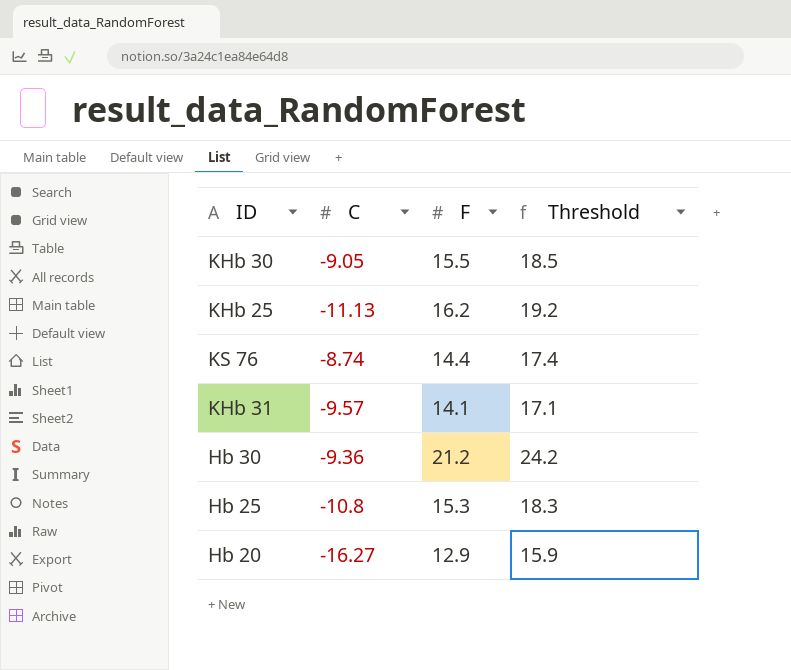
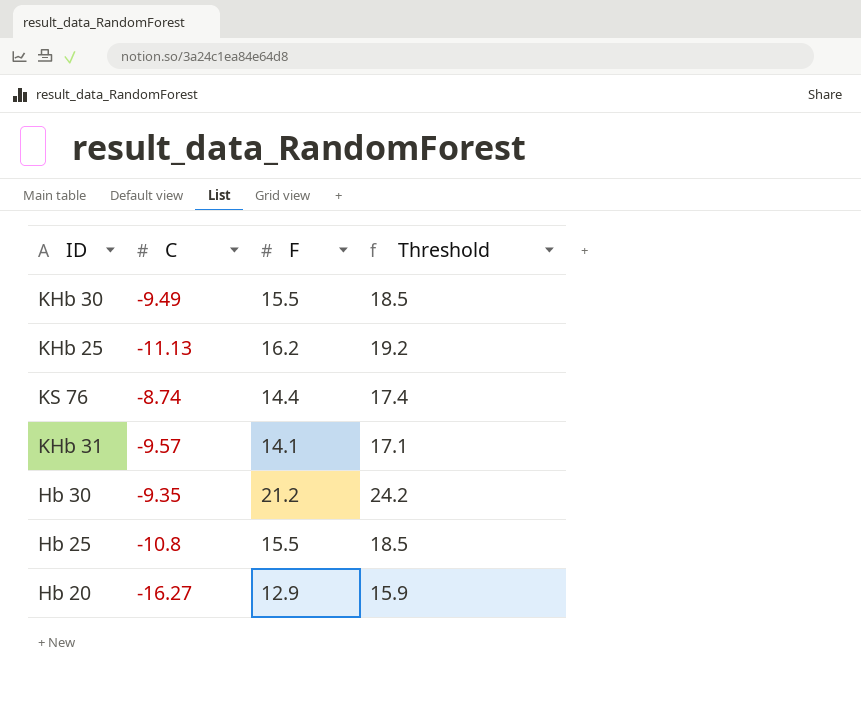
KHb 30 | C: -9.05 -> -9.49
Hb 30 | C: -9.36 -> -9.35
Hb 25 | F: 15.3 -> 15.5
Hb 25 | Threshold: 18.3 -> 18.5

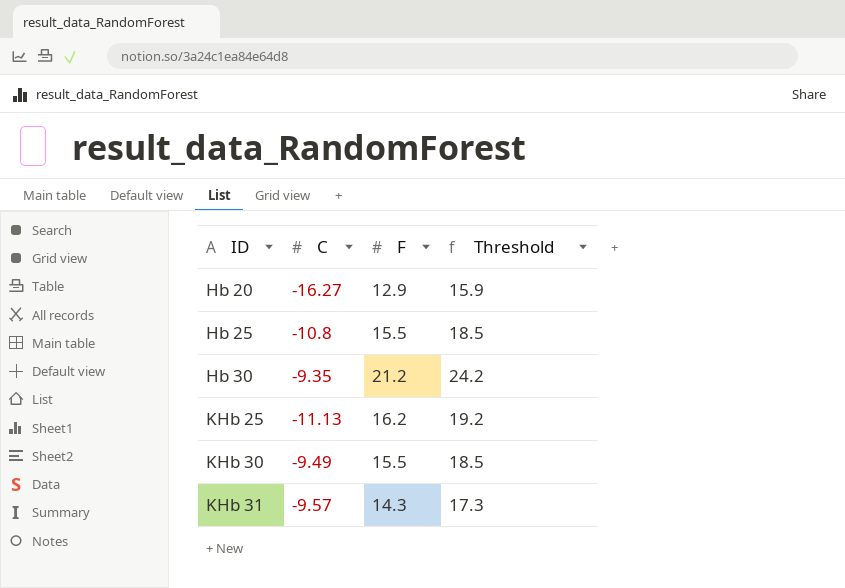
row order: none -> ID ascending
row KS 76: -8.74 | 14.4 | 17.4 -> none
KHb 31 | F: 14.1 -> 14.3
KHb 31 | Threshold: 17.1 -> 17.3

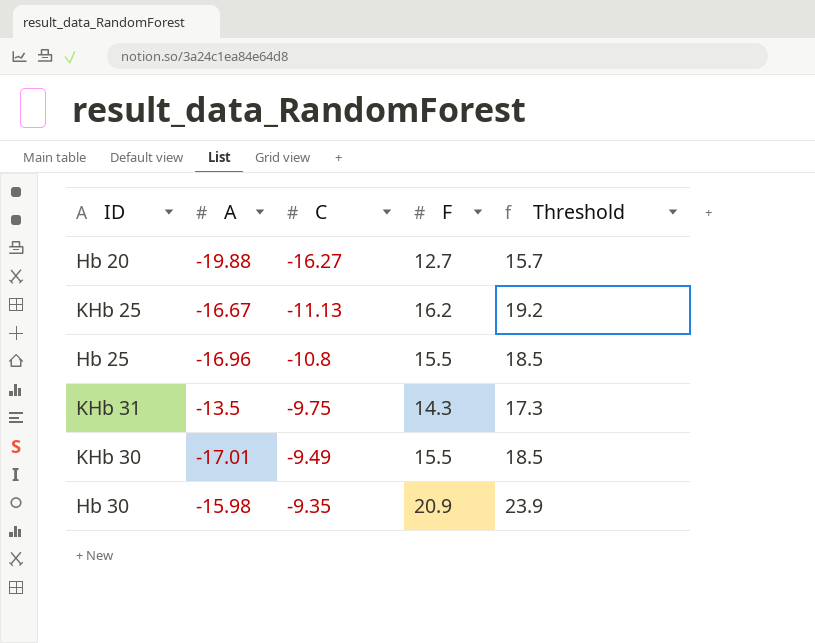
row order: ID ascending -> C ascending
column A | position: none -> 2
Hb 20 | F: 12.9 -> 12.7
Hb 20 | Threshold: 15.9 -> 15.7
KHb 31 | C: -9.57 -> -9.75
Hb 30 | F: 21.2 -> 20.9
Hb 30 | Threshold: 24.2 -> 23.9

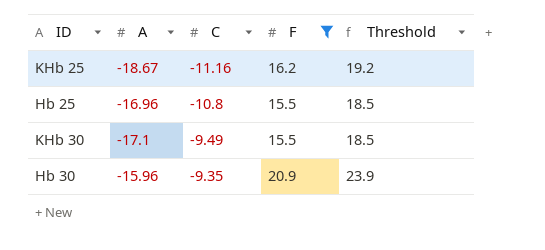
filter: none -> F >= 15.5
KHb 25 | A: -16.67 -> -18.67
KHb 25 | C: -11.13 -> -11.16
KHb 30 | A: -17.01 -> -17.1
Hb 30 | A: -15.98 -> -15.96

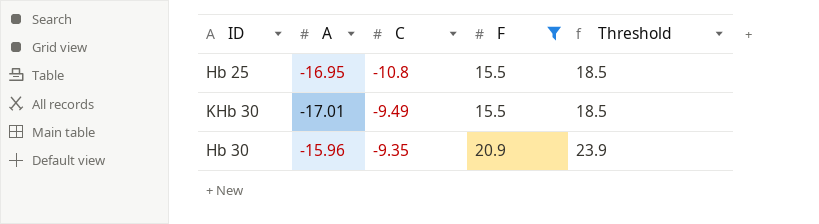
row KHb 25: -18.67 | -11.16 | 16.2 | 19.2 -> none
Hb 25 | A: -16.96 -> -16.95
KHb 30 | A: -17.1 -> -17.01

